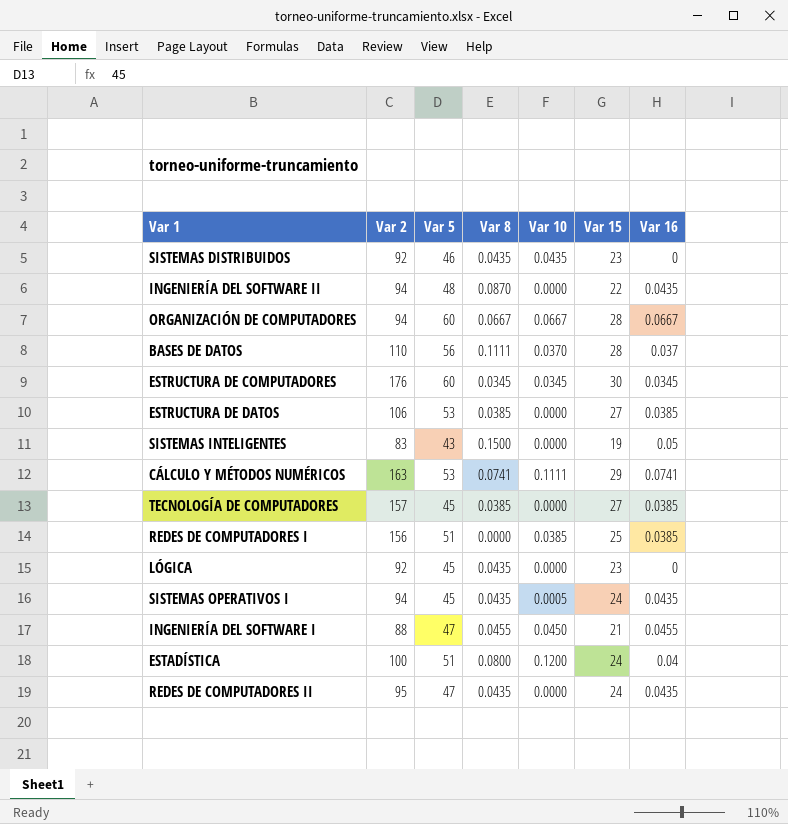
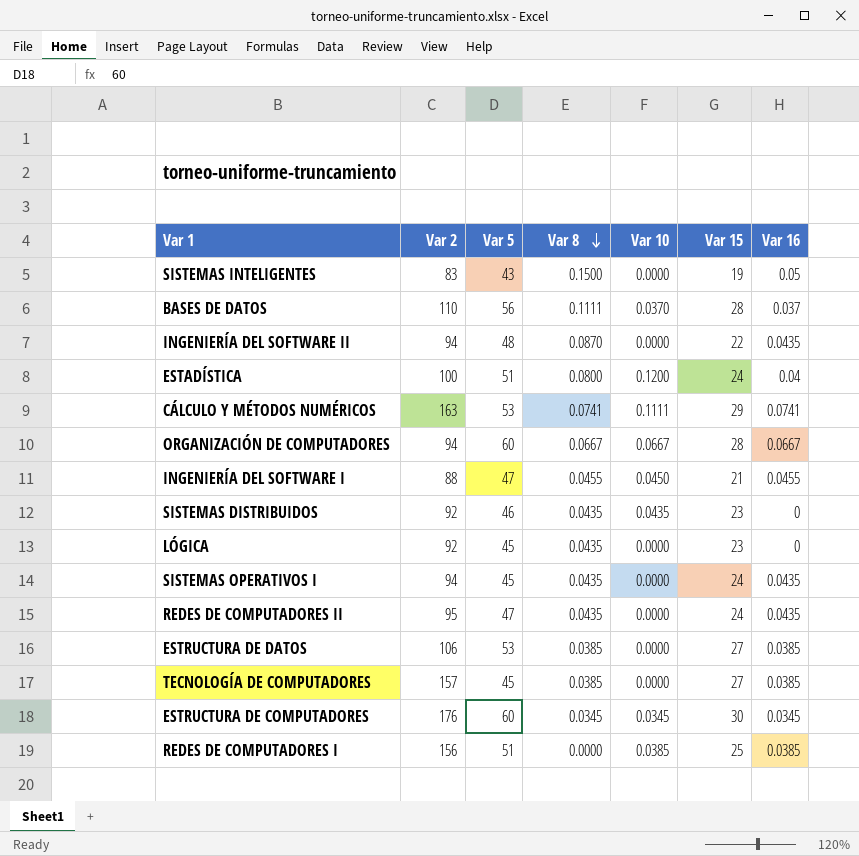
row order: none -> Var 8 descending
SISTEMAS OPERATIVOS I | Var 10: 0.0005 -> 0.0000

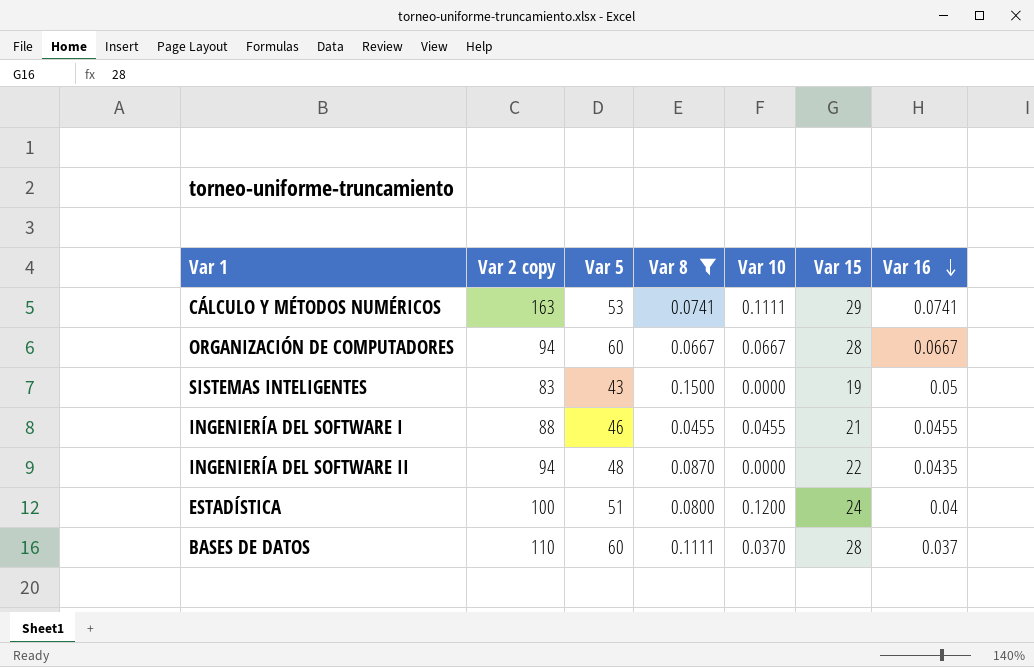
filter: none -> Var 8 >= 0.0455
row order: Var 8 descending -> Var 16 descending
column name: Var 2 -> Var 2 copy
INGENIERÍA DEL SOFTWARE I | Var 5: 47 -> 46
INGENIERÍA DEL SOFTWARE I | Var 10: 0.0450 -> 0.0455
BASES DE DATOS | Var 5: 56 -> 60

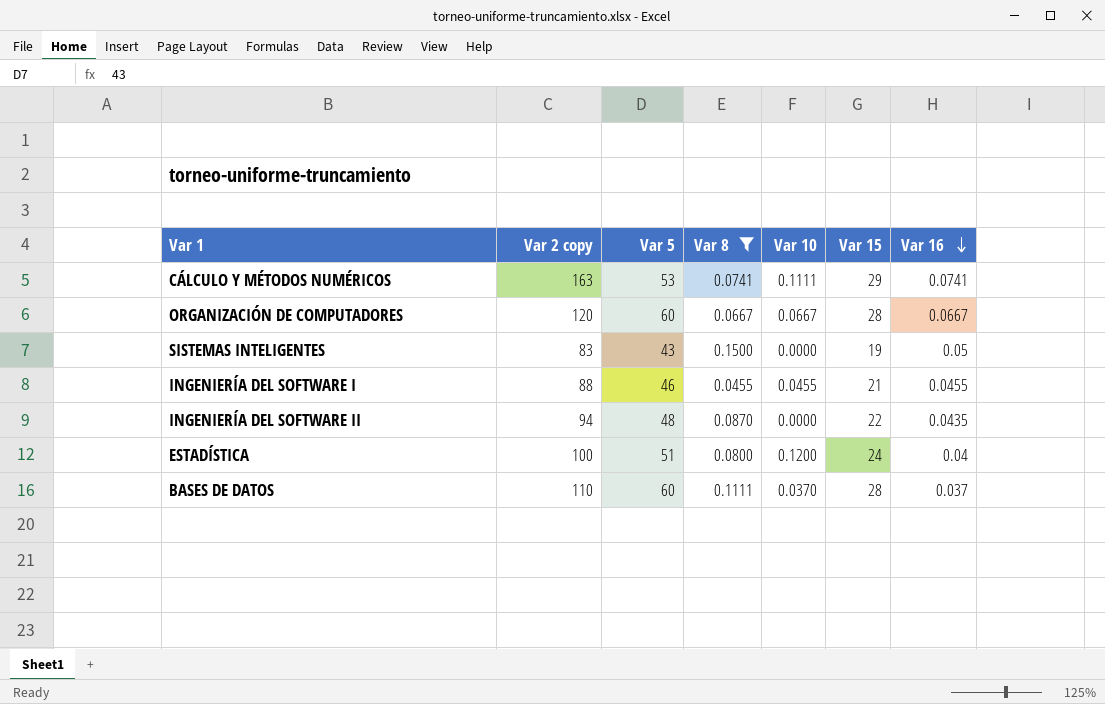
ORGANIZACIÓN DE COMPUTADORES | Var 2 copy: 94 -> 120

